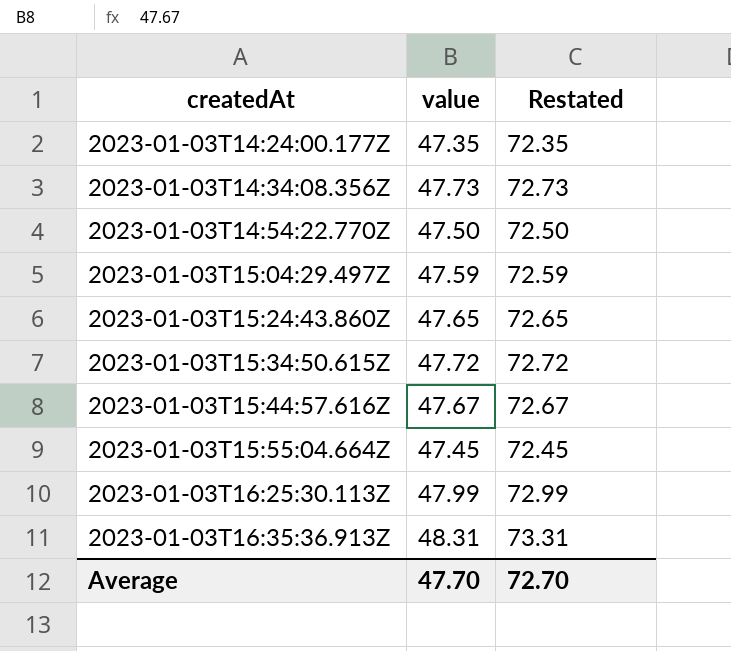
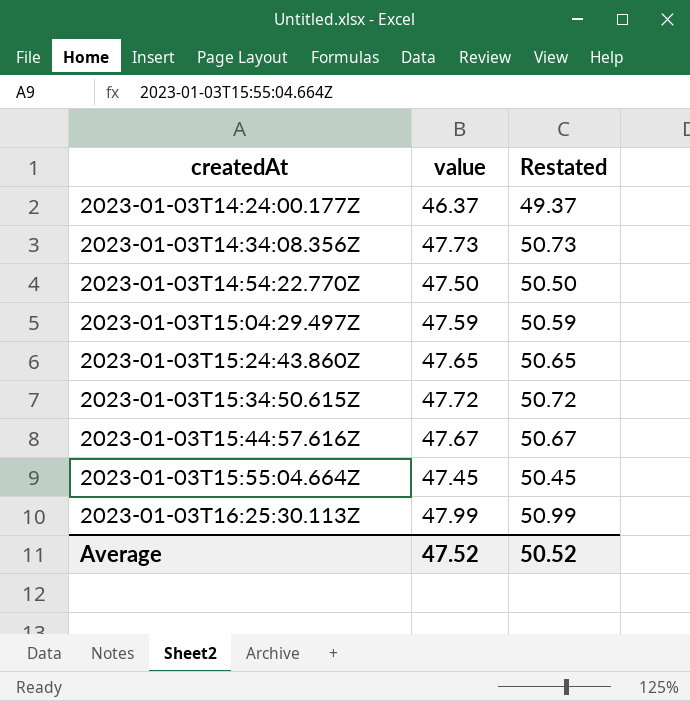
column Restated | formula: [value] + 25 -> [value] + 3
row 2023-01-03T16:35:36.913Z: 48.31 | 73.31 -> none
2023-01-03T14:24:00.177Z | value: 47.35 -> 46.37
Average | value: 47.70 -> 47.52
Average | Restated: 72.70 -> 50.52

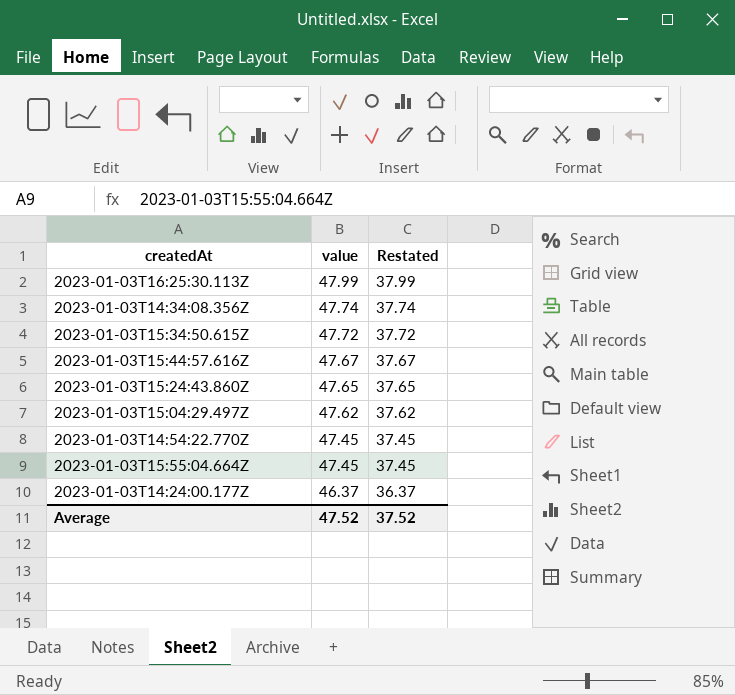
row order: createdAt ascending -> value descending
column Restated | formula: [value] + 3 -> [value] - 10
2023-01-03T14:34:08.356Z | value: 47.73 -> 47.74
2023-01-03T15:04:29.497Z | value: 47.59 -> 47.62
2023-01-03T14:54:22.770Z | value: 47.50 -> 47.45
Average | Restated: 50.52 -> 37.52

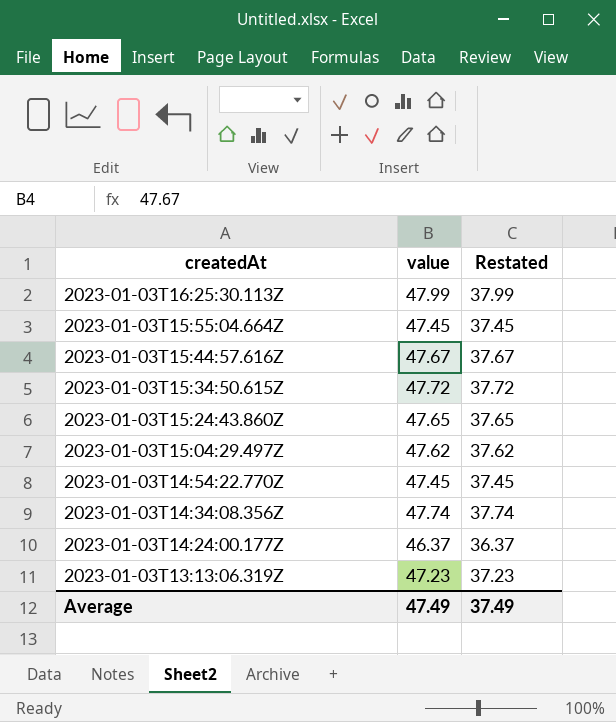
row order: value descending -> createdAt descending
row 2023-01-03T13:13:06.319Z: none -> 47.23 | 37.23
Average | value: 47.52 -> 47.49
Average | Restated: 37.52 -> 37.49

